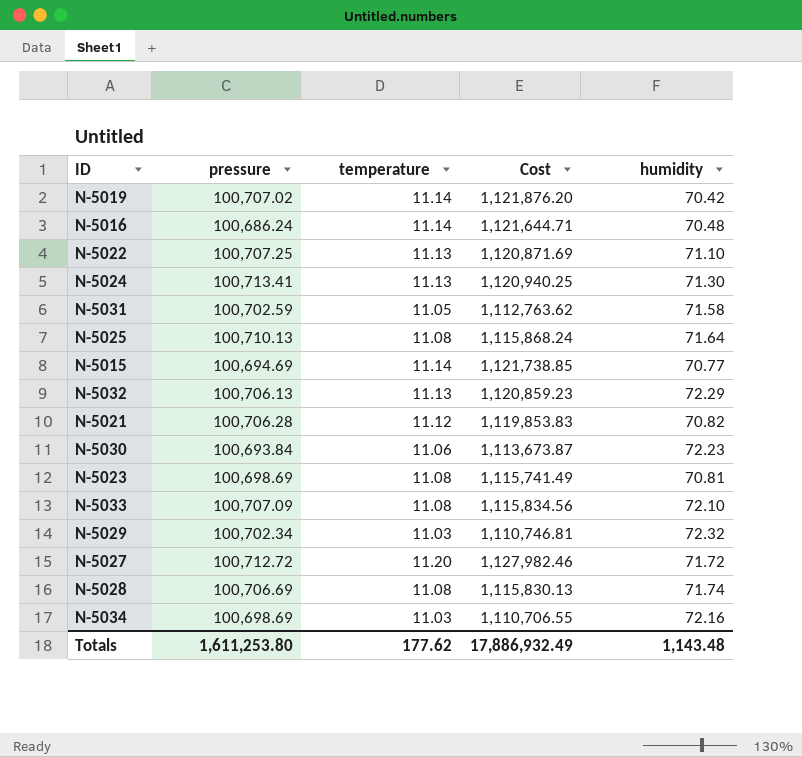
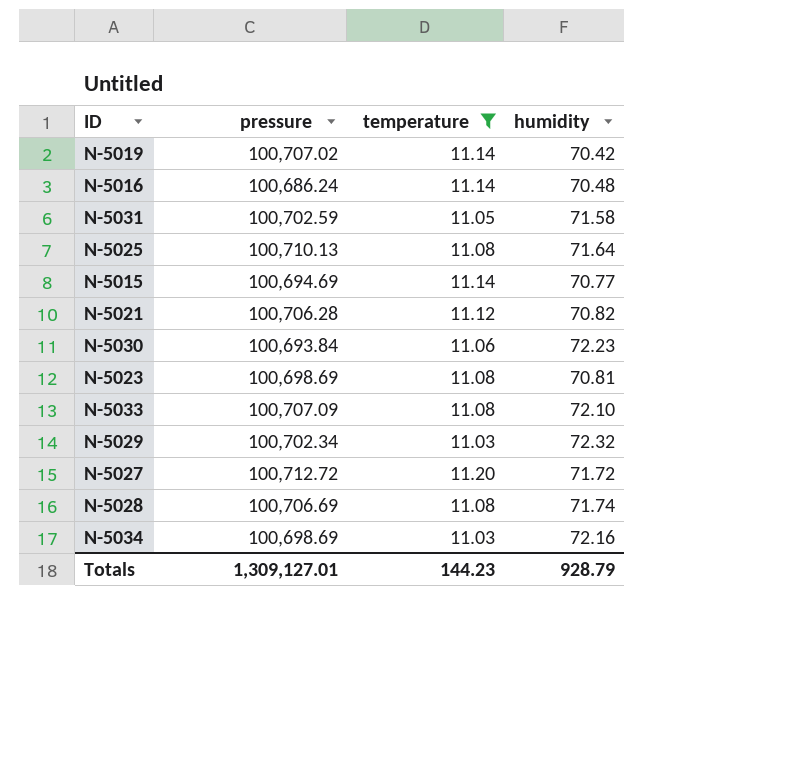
filter: none -> temperature != 11.13
column Cost | formula: [pressure] * [temperature] -> none
Totals | pressure: 1,611,253.80 -> 1,309,127.01
Totals | temperature: 177.62 -> 144.23
Totals | humidity: 1,143.48 -> 928.79

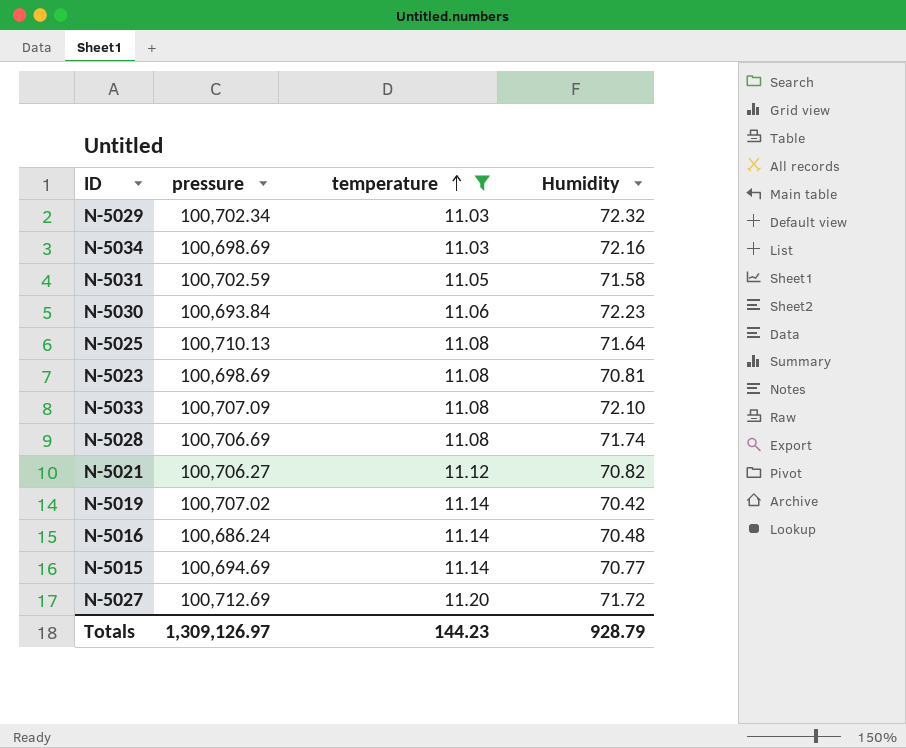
row order: none -> temperature ascending
column name: humidity -> Humidity
N-5021 | pressure: 100,706.28 -> 100,706.27
N-5027 | pressure: 100,712.72 -> 100,712.69
Totals | pressure: 1,309,127.01 -> 1,309,126.97

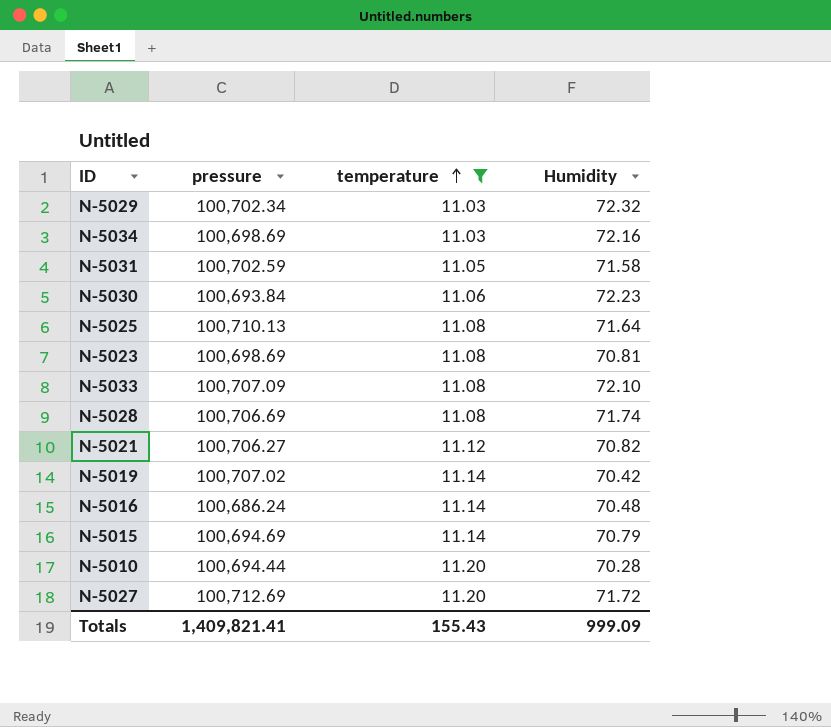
N-5015 | Humidity: 70.77 -> 70.79
row N-5010: none -> 100,694.44 | 11.20 | 70.28
Totals | pressure: 1,309,126.97 -> 1,409,821.41
Totals | temperature: 144.23 -> 155.43
Totals | Humidity: 928.79 -> 999.09

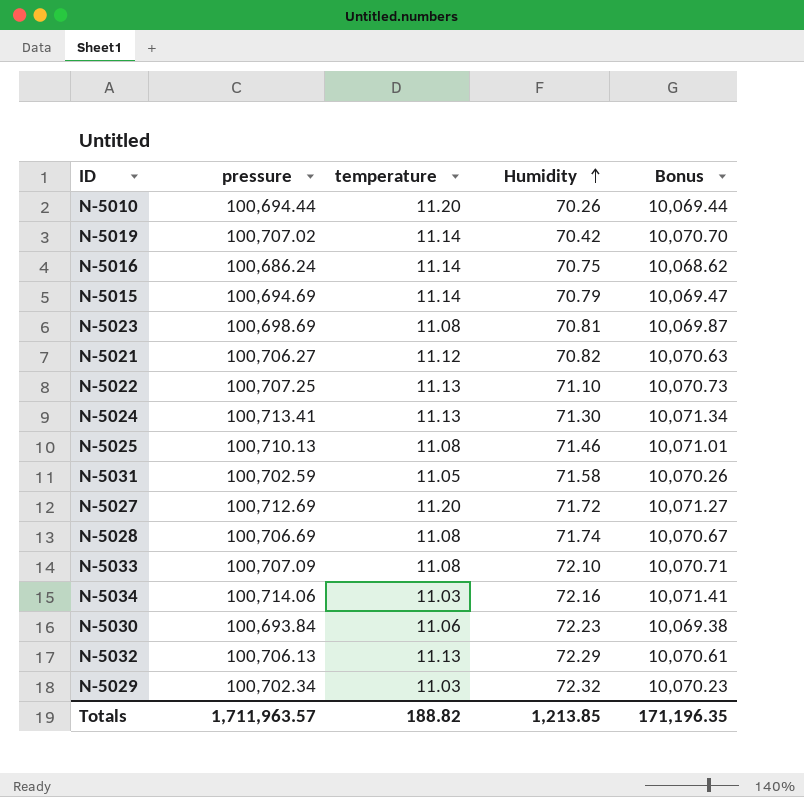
filter: temperature != 11.13 -> none
row order: temperature ascending -> Humidity ascending
column Bonus | formula: none -> [pressure] * 0.1
N-5010 | Humidity: 70.28 -> 70.26
N-5016 | Humidity: 70.48 -> 70.75
N-5025 | Humidity: 71.64 -> 71.46
N-5034 | pressure: 100,698.69 -> 100,714.06
Totals | pressure: 1,409,821.41 -> 1,711,963.57
Totals | temperature: 155.43 -> 188.82
Totals | Humidity: 999.09 -> 1,213.85

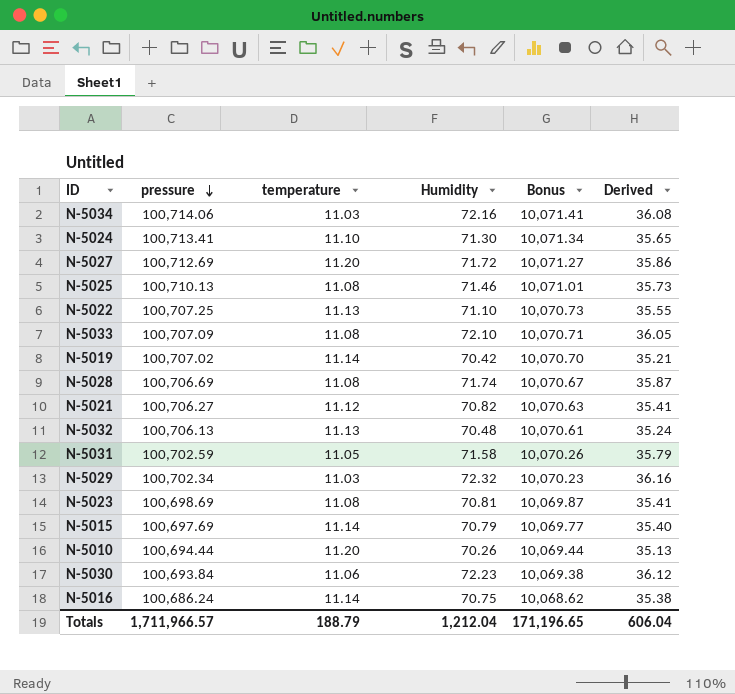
row order: Humidity ascending -> pressure descending
column Derived | formula: none -> [Humidity] * 0.5
N-5024 | temperature: 11.13 -> 11.10
N-5032 | Humidity: 72.29 -> 70.48
N-5015 | pressure: 100,694.69 -> 100,697.69
N-5015 | Bonus: 10,069.47 -> 10,069.77
Totals | pressure: 1,711,963.57 -> 1,711,966.57
Totals | temperature: 188.82 -> 188.79
Totals | Humidity: 1,213.85 -> 1,212.04
Totals | Bonus: 171,196.35 -> 171,196.65

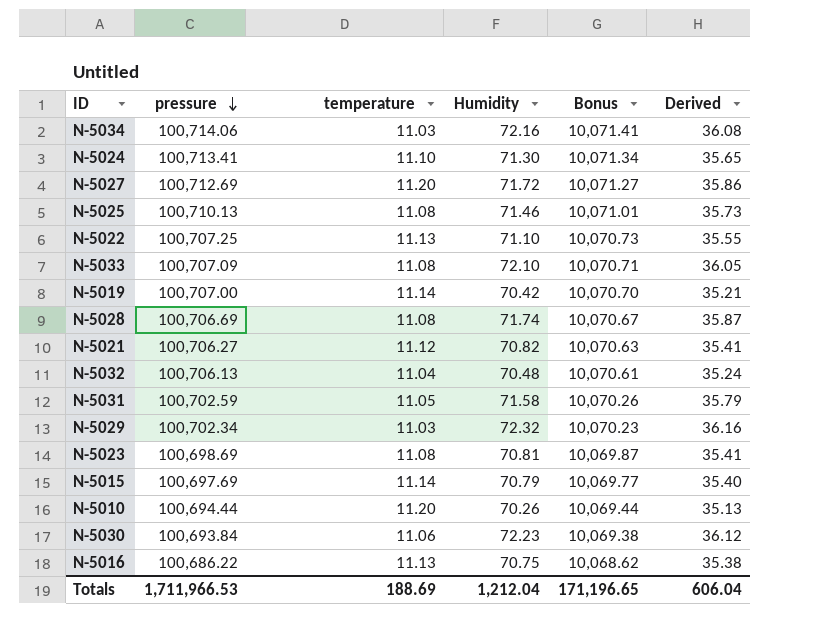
N-5019 | pressure: 100,707.02 -> 100,707.00
N-5032 | temperature: 11.13 -> 11.04
N-5016 | pressure: 100,686.24 -> 100,686.22
N-5016 | temperature: 11.14 -> 11.13
Totals | pressure: 1,711,966.57 -> 1,711,966.53
Totals | temperature: 188.79 -> 188.69

